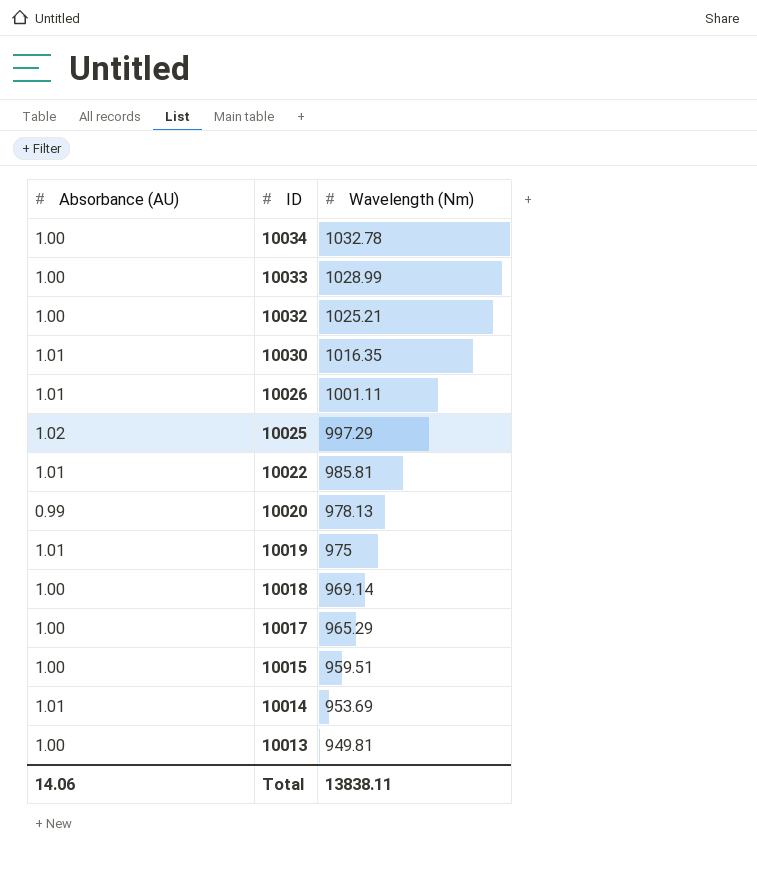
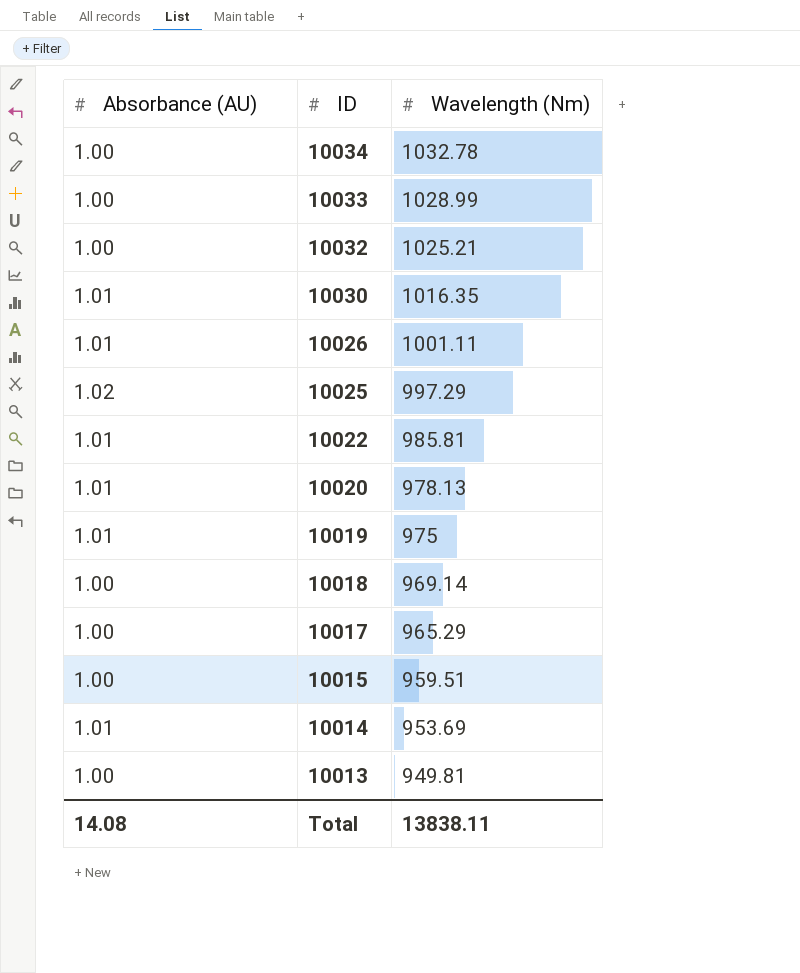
10020 | Absorbance (AU): 0.99 -> 1.01
Total | Absorbance (AU): 14.06 -> 14.08

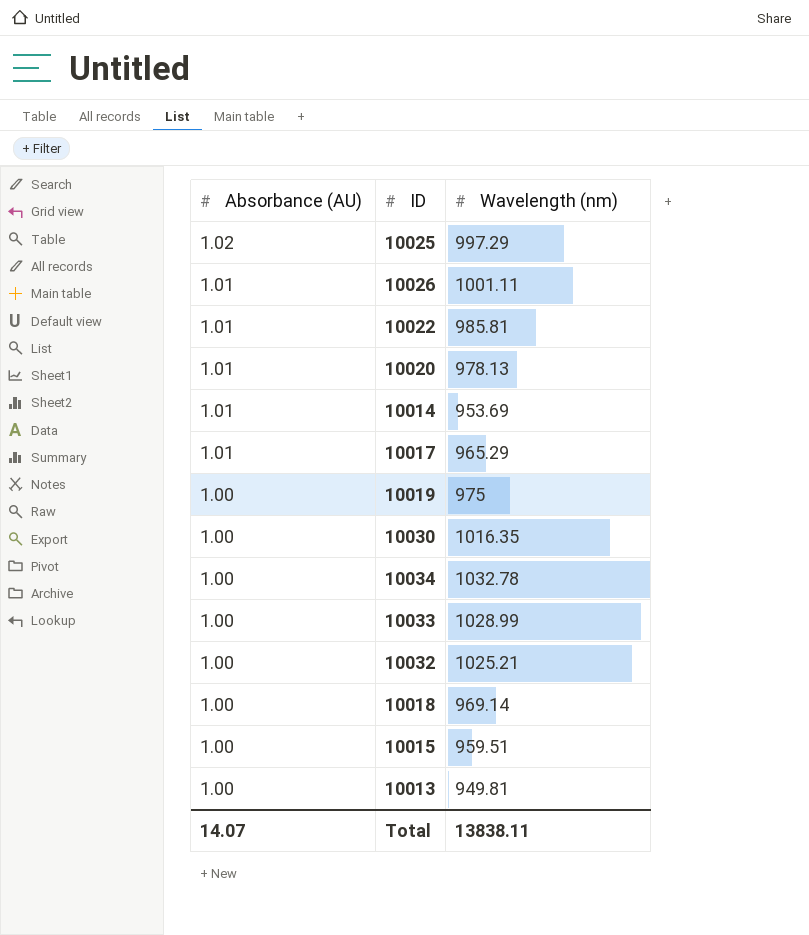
row order: ID descending -> Absorbance (AU) descending
column name: Wavelength (Nm) -> Wavelength (nm)
10017 | Absorbance (AU): 1.00 -> 1.01
10019 | Absorbance (AU): 1.01 -> 1.00
10030 | Absorbance (AU): 1.01 -> 1.00
Total | Absorbance (AU): 14.08 -> 14.07

